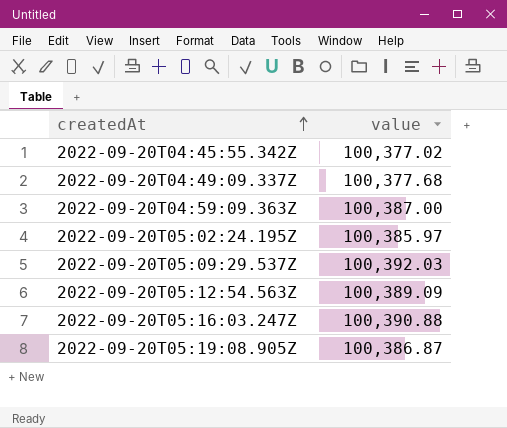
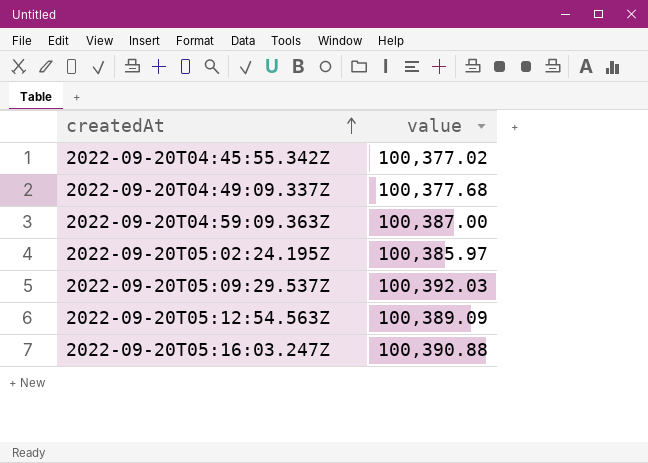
row 2022-09-20T05:19:08.905Z: 100,386.87 -> none

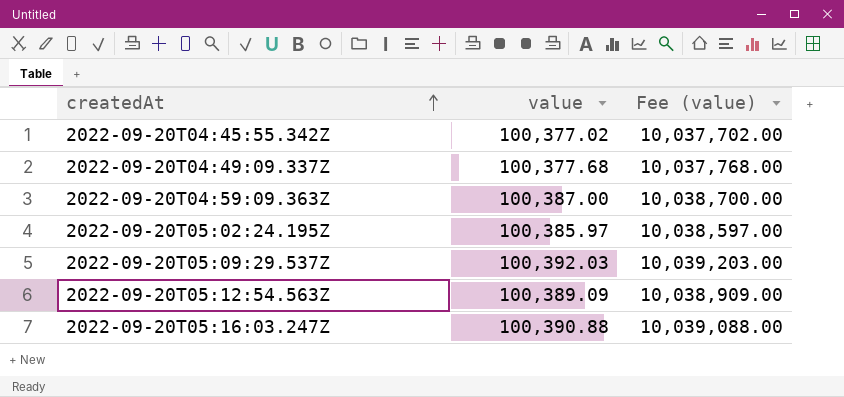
column Fee (value) | formula: none -> [value] * 100

